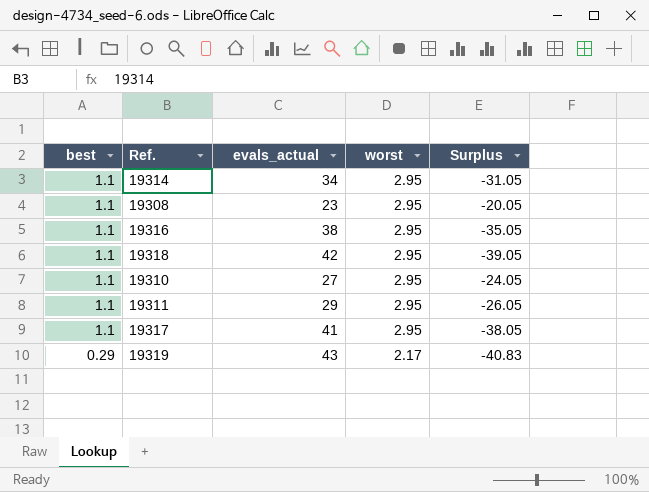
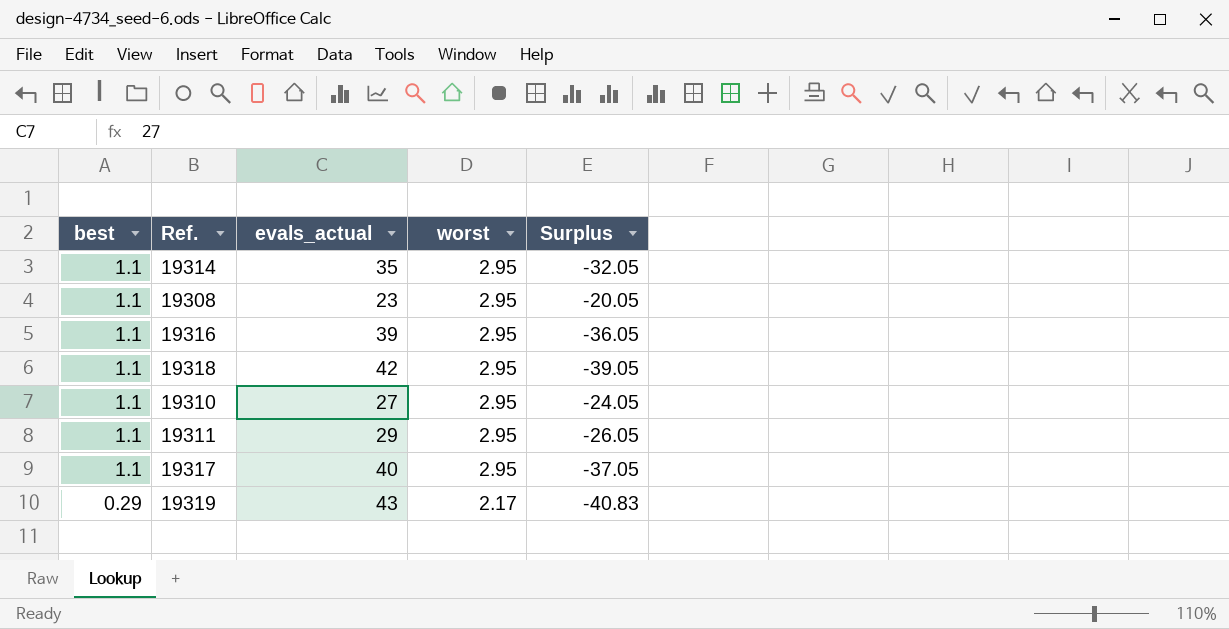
19314 | evals_actual: 34 -> 35
19314 | Surplus: -31.05 -> -32.05
19316 | evals_actual: 38 -> 39
19316 | Surplus: -35.05 -> -36.05
19317 | evals_actual: 41 -> 40
19317 | Surplus: -38.05 -> -37.05

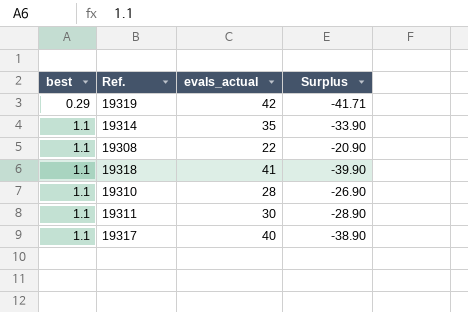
row order: best descending -> best ascending
column worst | position: 4 -> none
column Surplus | formula: [worst] - [evals_actual] -> [best] - [evals_actual]
row 19316: 1.1 | 39 | 2.95 | -36.05 -> none
19319 | evals_actual: 43 -> 42
19308 | evals_actual: 23 -> 22
19318 | evals_actual: 42 -> 41
19310 | evals_actual: 27 -> 28
19311 | evals_actual: 29 -> 30

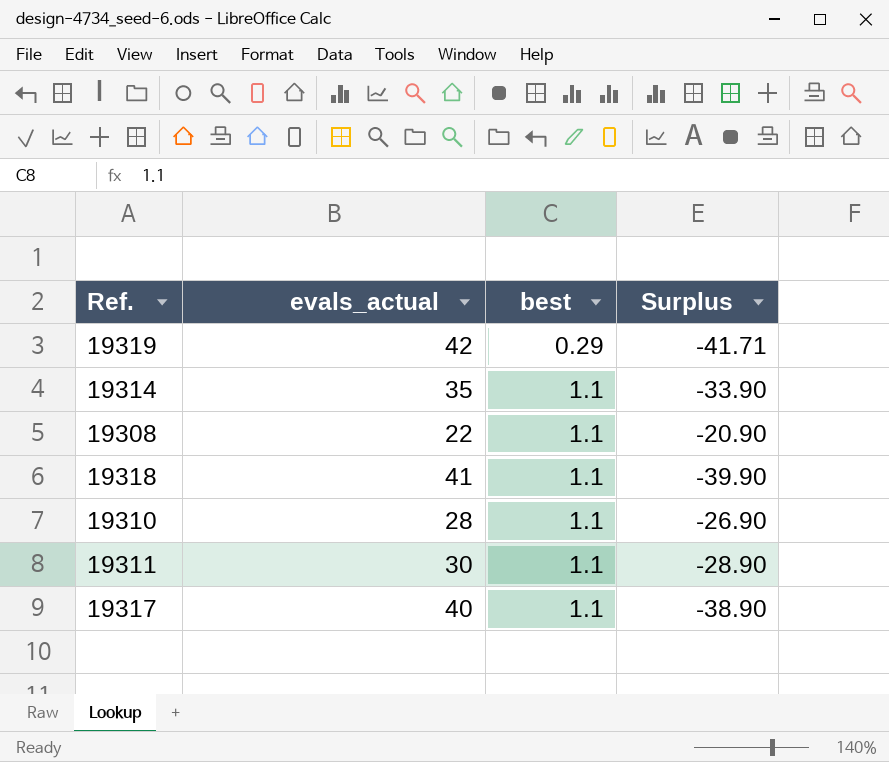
column best | position: 1 -> 3

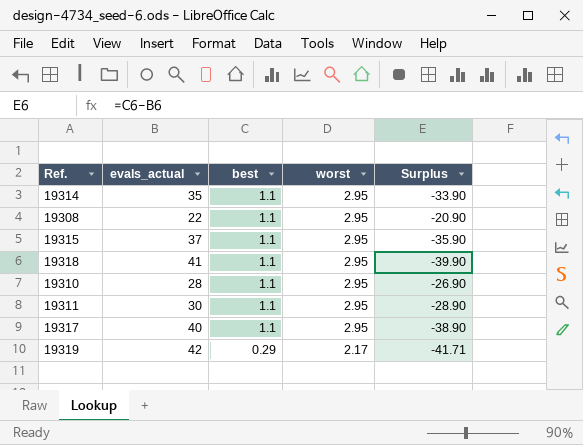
row order: best ascending -> best descending
column worst | position: none -> 4
row 19315: none -> 37 | 1.1 | 2.95 | -35.90

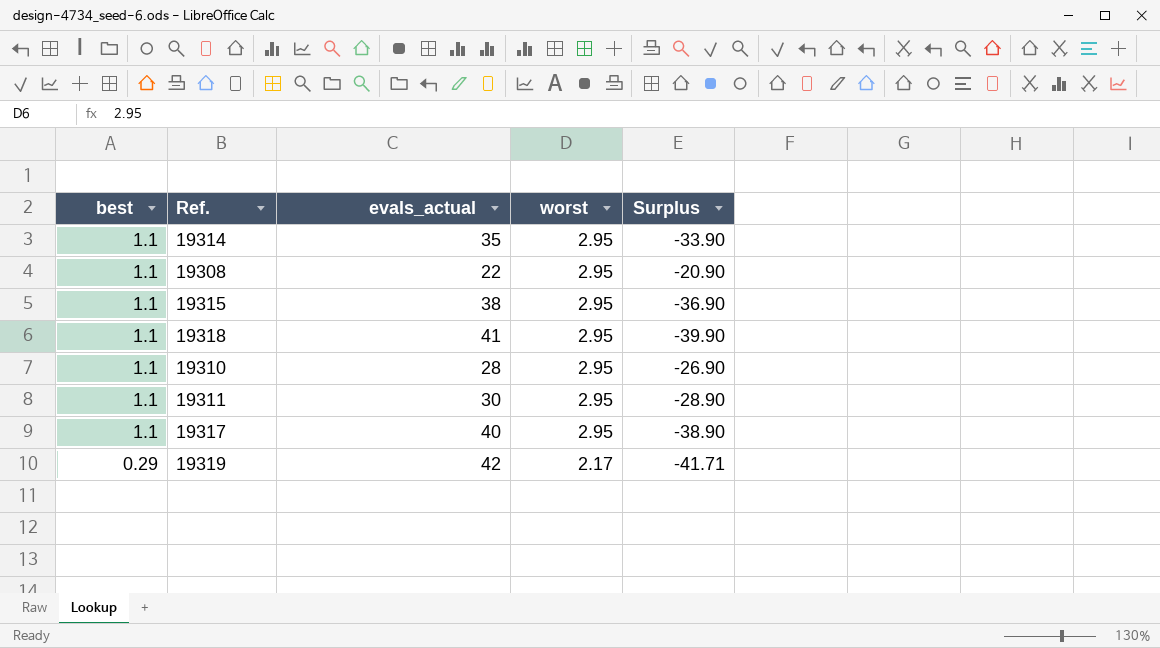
column best | position: 3 -> 1
19315 | evals_actual: 37 -> 38
19315 | Surplus: -35.90 -> -36.90

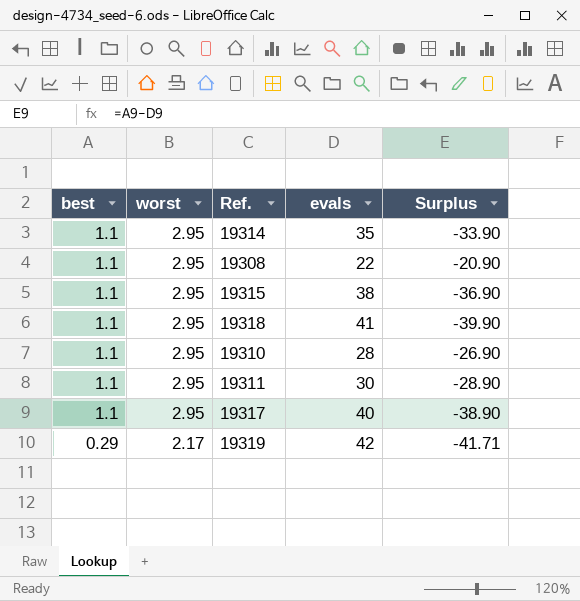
column worst | position: 4 -> 2
column name: evals_actual -> evals

